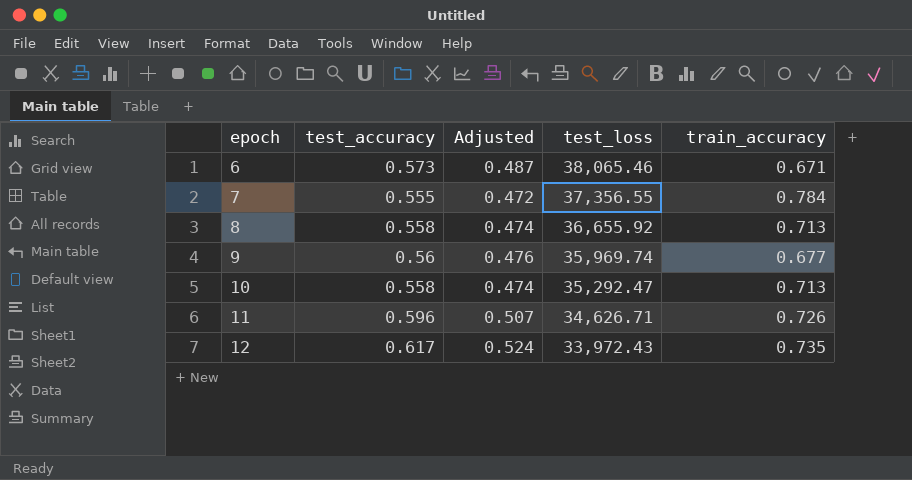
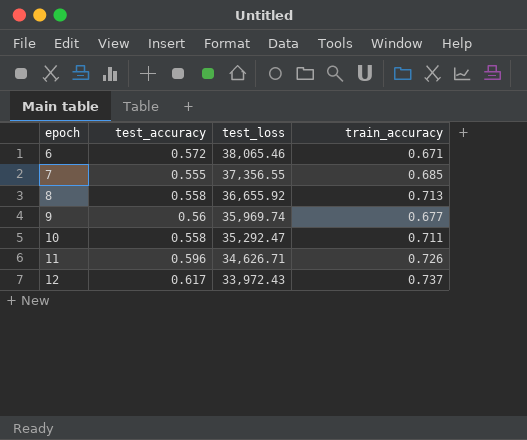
column Adjusted | formula: [test_accuracy] * 0.85 -> none
6 | test_accuracy: 0.573 -> 0.572
7 | train_accuracy: 0.784 -> 0.685
10 | train_accuracy: 0.713 -> 0.711
12 | train_accuracy: 0.735 -> 0.737

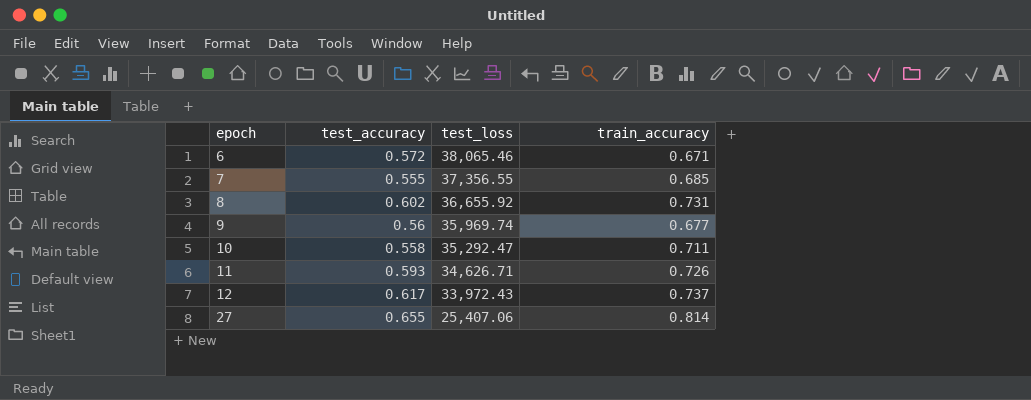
8 | test_accuracy: 0.558 -> 0.602
8 | train_accuracy: 0.713 -> 0.731
11 | test_accuracy: 0.596 -> 0.593
row 27: none -> 0.655 | 25,407.06 | 0.814

